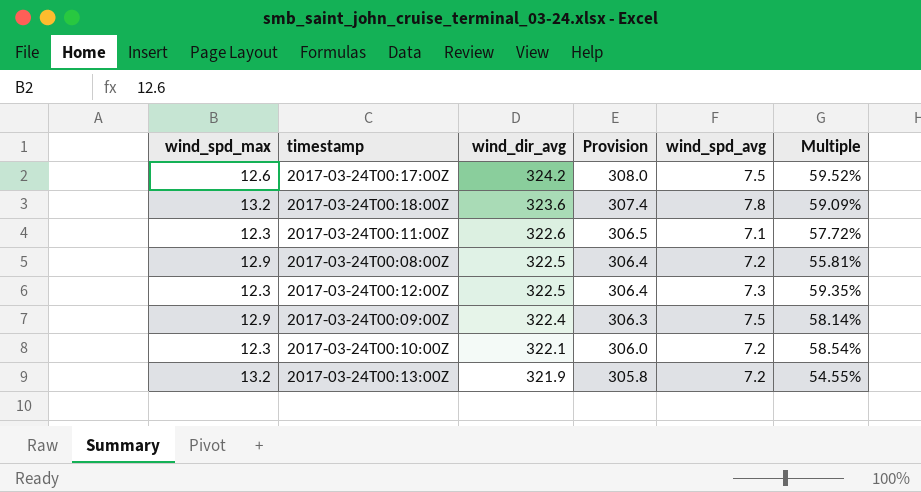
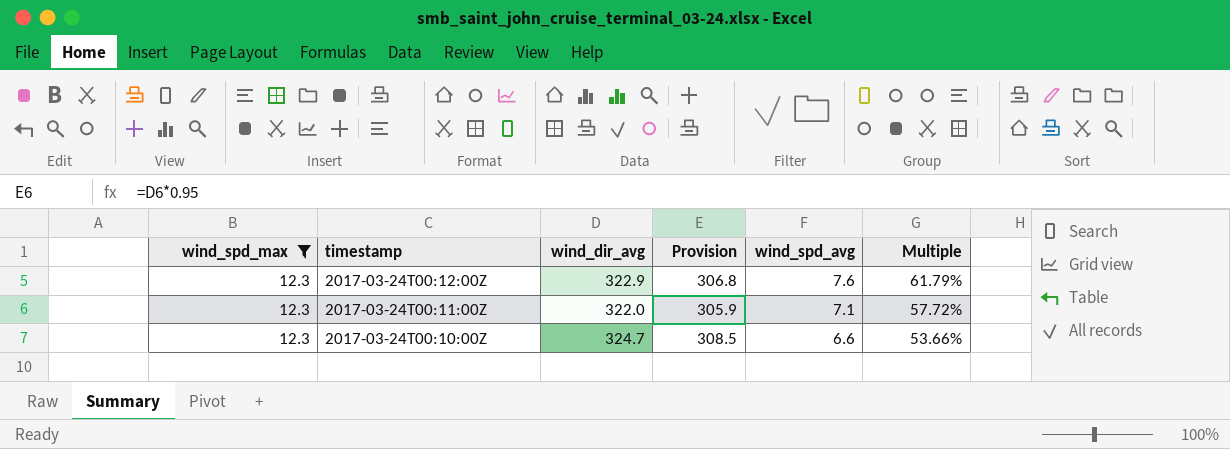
filter: none -> wind_spd_max = 12.3
row order: wind_dir_avg descending -> timestamp descending
2017-03-24T00:12:00Z | wind_dir_avg: 322.5 -> 322.9
2017-03-24T00:12:00Z | Provision: 306.4 -> 306.8
2017-03-24T00:12:00Z | wind_spd_avg: 7.3 -> 7.6
2017-03-24T00:12:00Z | Multiple: 59.35% -> 61.79%
2017-03-24T00:11:00Z | wind_dir_avg: 322.6 -> 322.0
2017-03-24T00:11:00Z | Provision: 306.5 -> 305.9
2017-03-24T00:10:00Z | wind_dir_avg: 322.1 -> 324.7
2017-03-24T00:10:00Z | Provision: 306.0 -> 308.5
2017-03-24T00:10:00Z | wind_spd_avg: 7.2 -> 6.6
2017-03-24T00:10:00Z | Multiple: 58.54% -> 53.66%

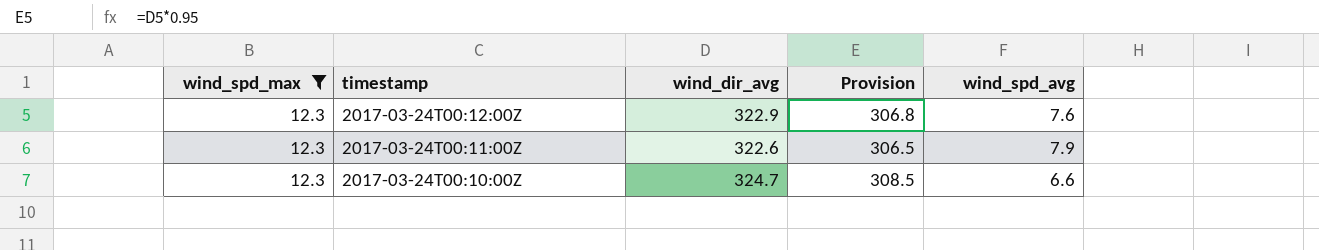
column Multiple | formula: [wind_spd_avg] / [wind_spd_max] -> none
2017-03-24T00:11:00Z | wind_dir_avg: 322.0 -> 322.6
2017-03-24T00:11:00Z | Provision: 305.9 -> 306.5
2017-03-24T00:11:00Z | wind_spd_avg: 7.1 -> 7.9

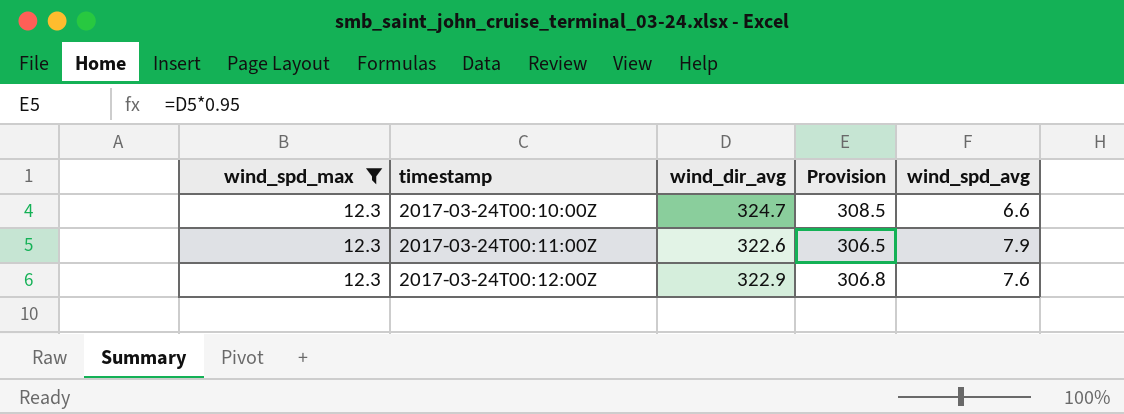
row order: timestamp descending -> timestamp ascending

